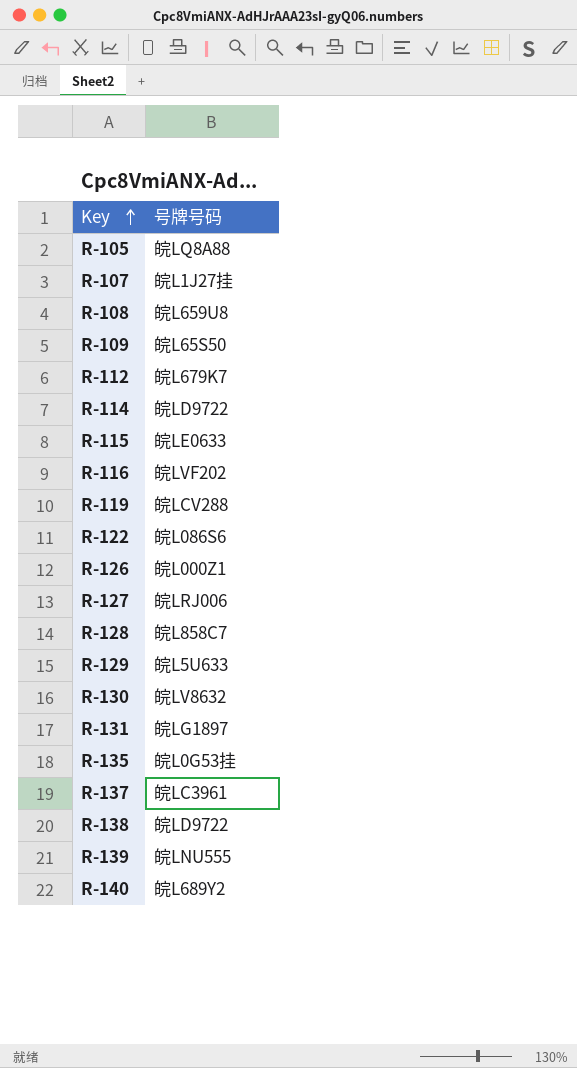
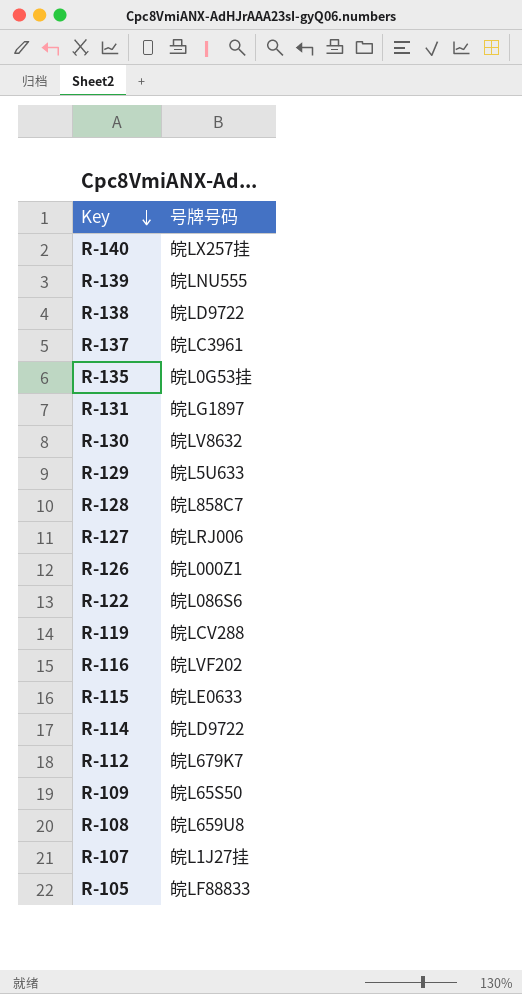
row order: Key ascending -> Key descending
R-140 | 号牌号码: 皖L689Y2 -> 皖LX257挂
R-105 | 号牌号码: 皖LQ8A88 -> 皖LF88833

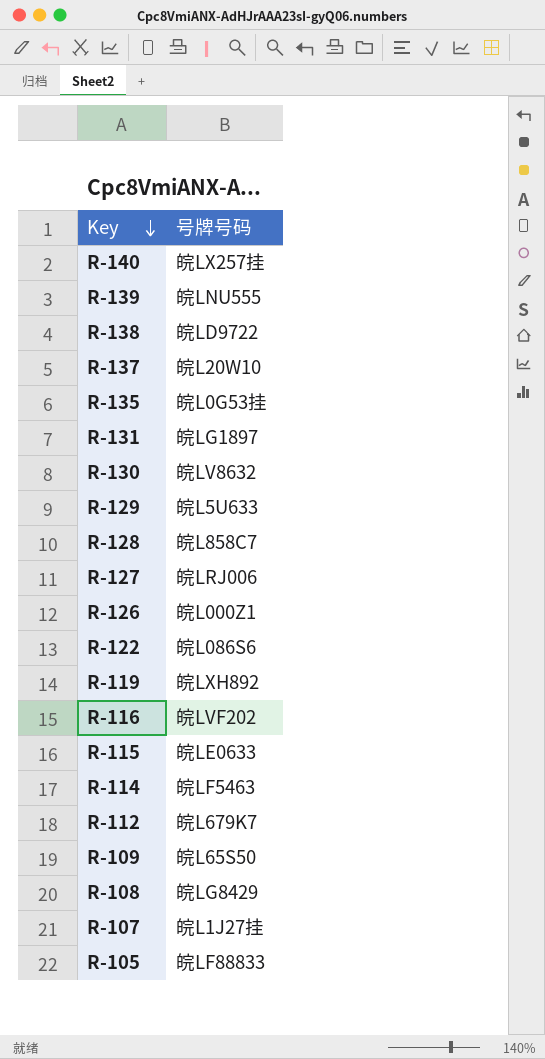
R-137 | 号牌号码: 皖LC3961 -> 皖L20W10
R-119 | 号牌号码: 皖LCV288 -> 皖LXH892
R-114 | 号牌号码: 皖LD9722 -> 皖LF5463
R-108 | 号牌号码: 皖L659U8 -> 皖LG8429

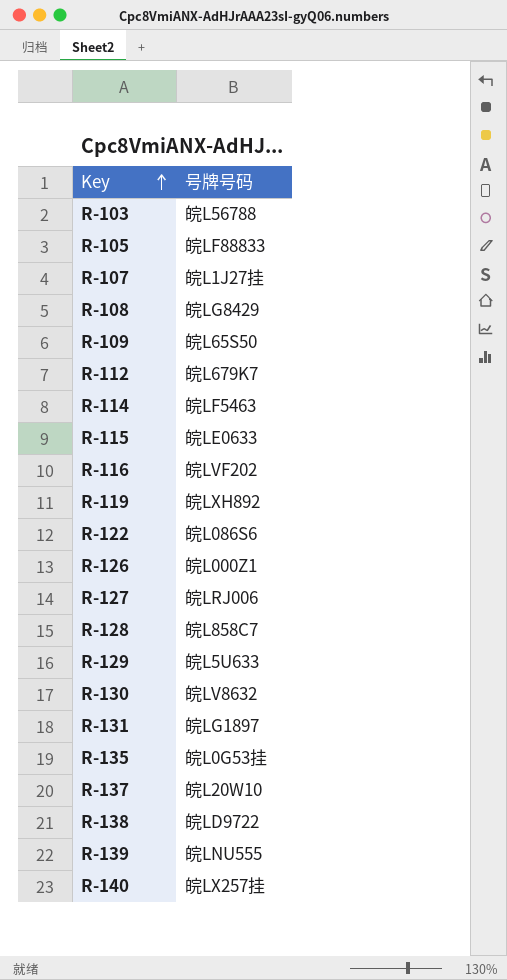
row order: Key descending -> Key ascending
row R-103: none -> 皖L56788

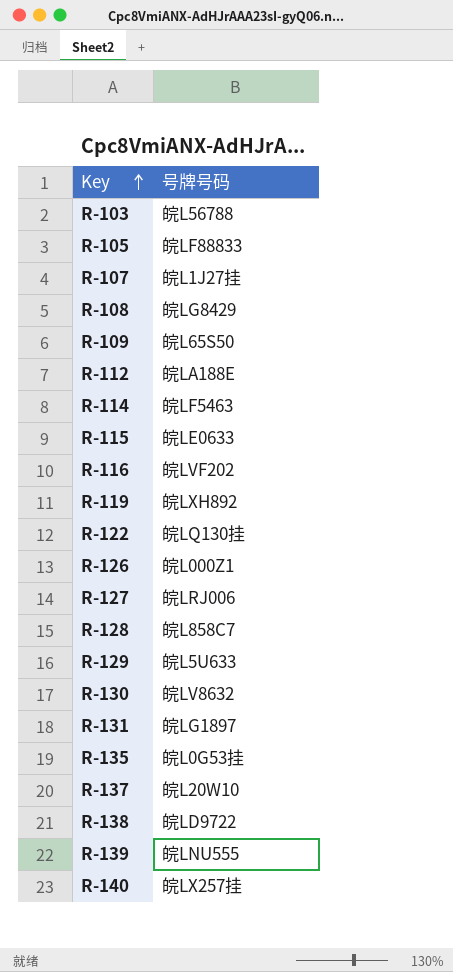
R-112 | 号牌号码: 皖L679K7 -> 皖LA188E
R-122 | 号牌号码: 皖L086S6 -> 皖LQ130挂

